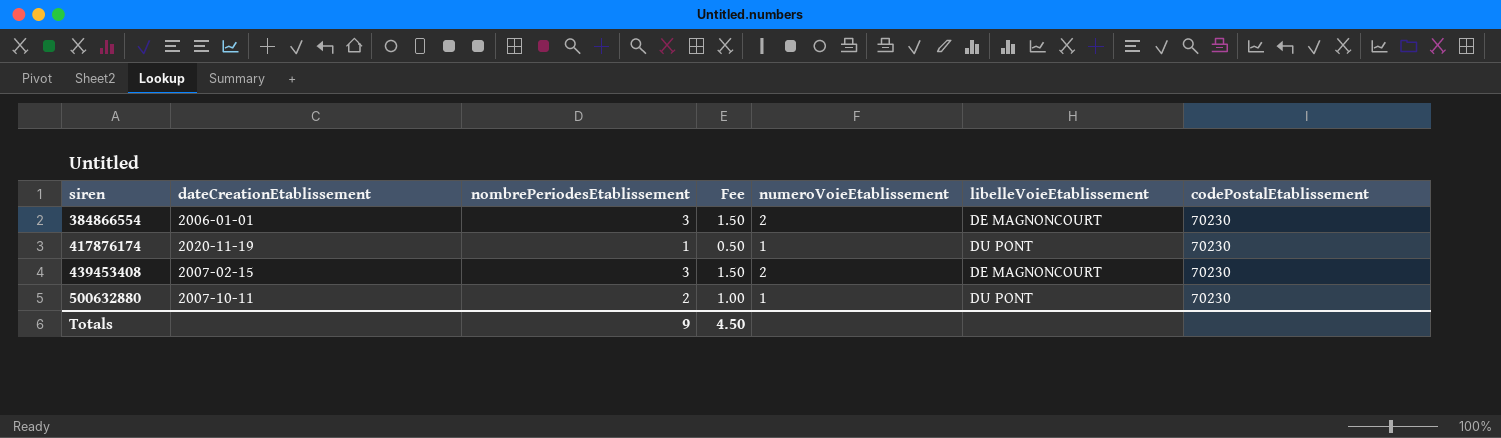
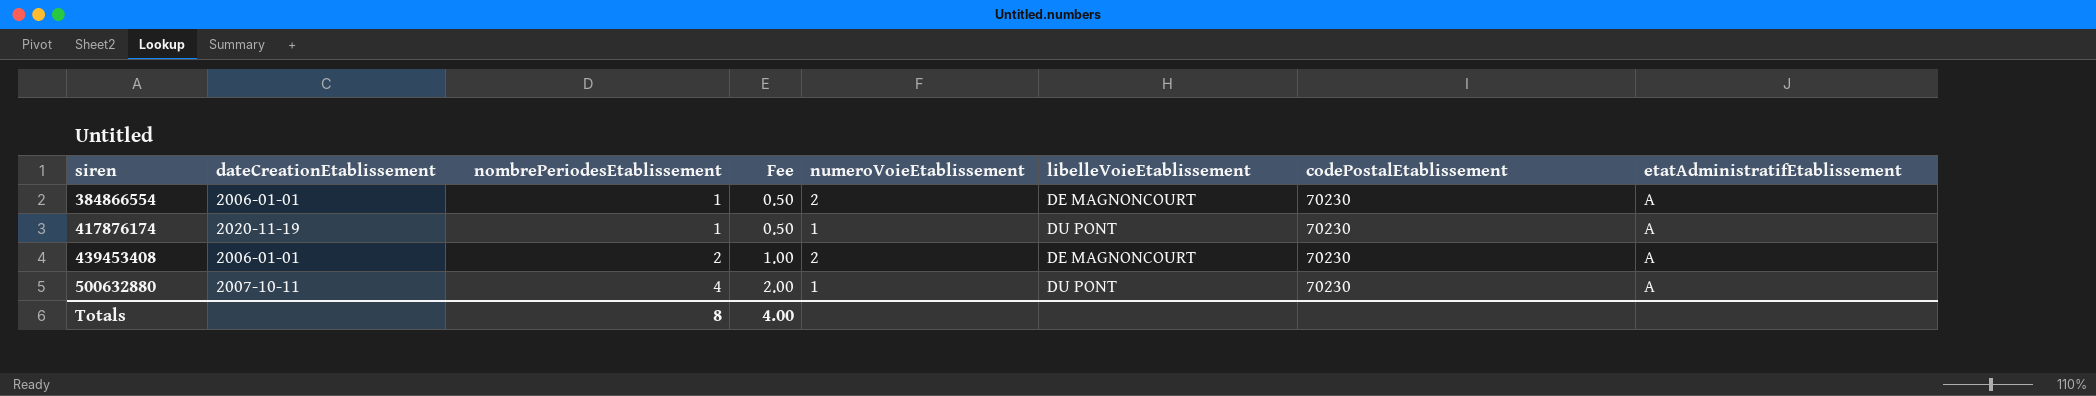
column etatAdministratifEtablissement | position: none -> 8
384866554 | nombrePeriodesEtablissement: 3 -> 1
384866554 | Fee: 1.50 -> 0.50
439453408 | dateCreationEtablissement: 2007-02-15 -> 2006-01-01
439453408 | nombrePeriodesEtablissement: 3 -> 2
439453408 | Fee: 1.50 -> 1.00
500632880 | nombrePeriodesEtablissement: 2 -> 4
500632880 | Fee: 1.00 -> 2.00
Totals | nombrePeriodesEtablissement: 9 -> 8
Totals | Fee: 4.50 -> 4.00

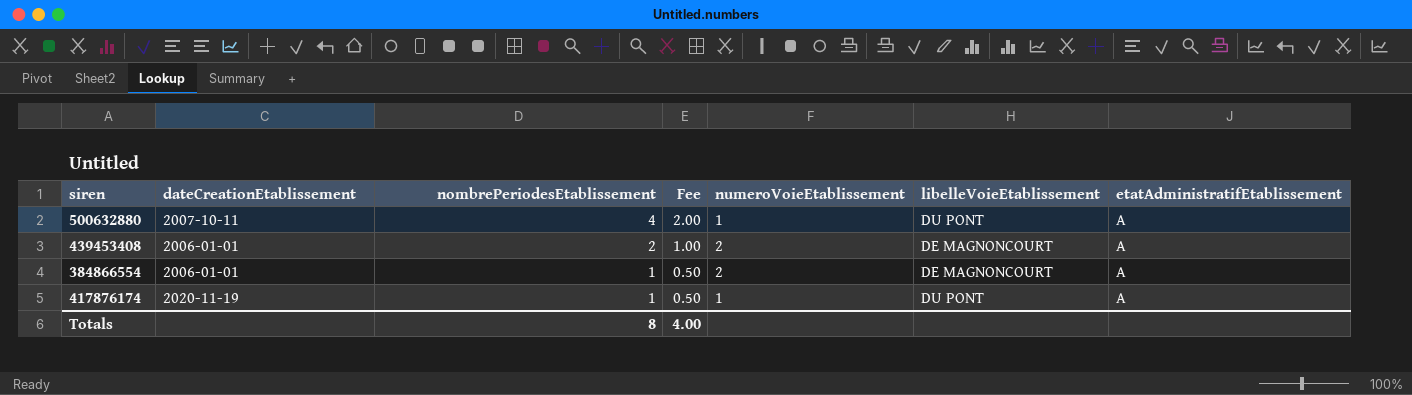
row order: siren ascending -> nombrePeriodesEtablissement descending
column codePostalEtablissement | position: 7 -> none

